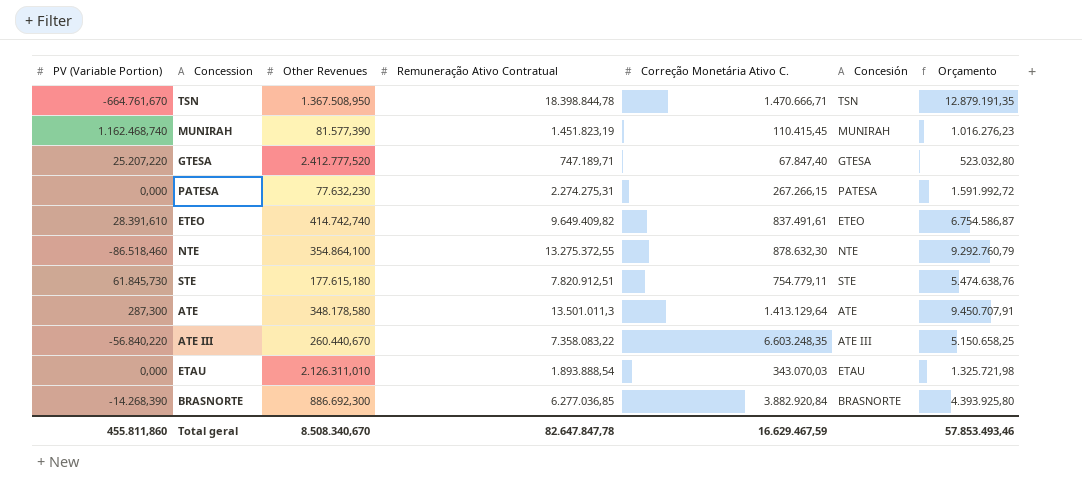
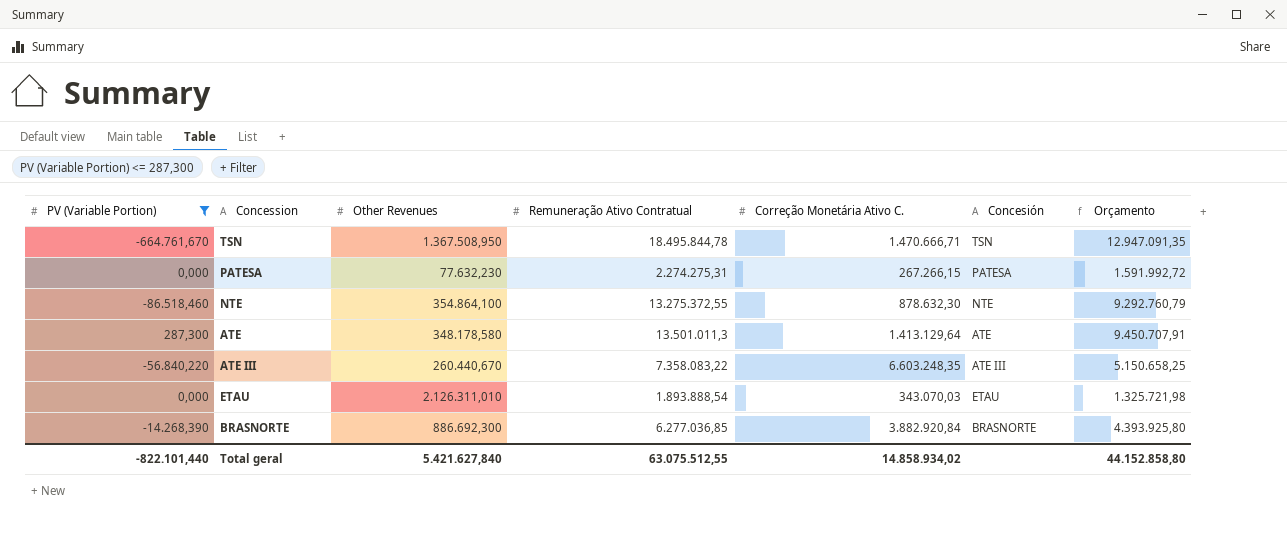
filter: none -> PV (Variable Portion) <= 287,300
TSN | Remuneração Ativo Contratual: 18.398.844,78 -> 18.495.844,78
TSN | Orçamento: 12.879.191,35 -> 12.947.091,35
Total geral | PV (Variable Portion): 455.811,860 -> -822.101,440
Total geral | Other Revenues: 8.508.340,670 -> 5.421.627,840
Total geral | Remuneração Ativo Contratual: 82.647.847,78 -> 63.075.512,55
Total geral | Correção Monetária Ativo C.: 16.629.467,59 -> 14.858.934,02
Total geral | Orçamento: 57.853.493,46 -> 44.152.858,80

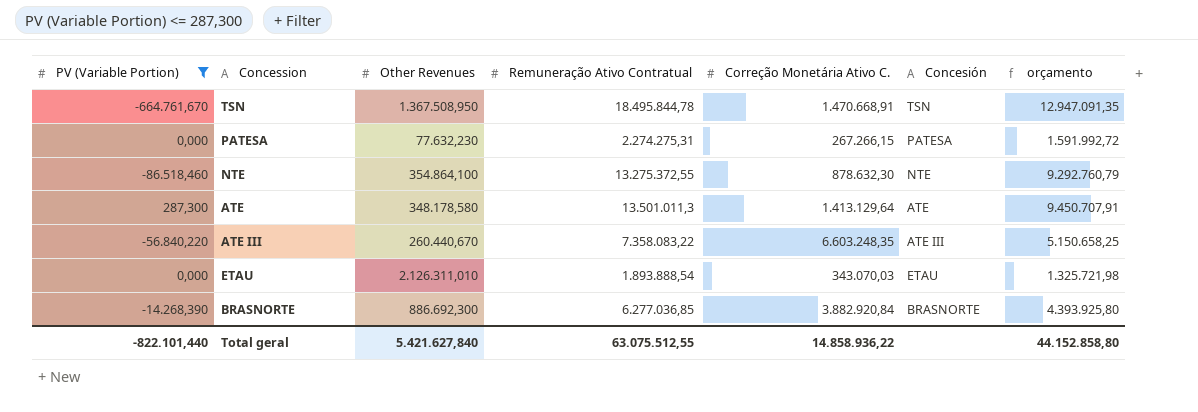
column name: Orçamento -> orçamento
TSN | Correção Monetária Ativo C.: 1.470.666,71 -> 1.470.668,91
Total geral | Correção Monetária Ativo C.: 14.858.934,02 -> 14.858.936,22

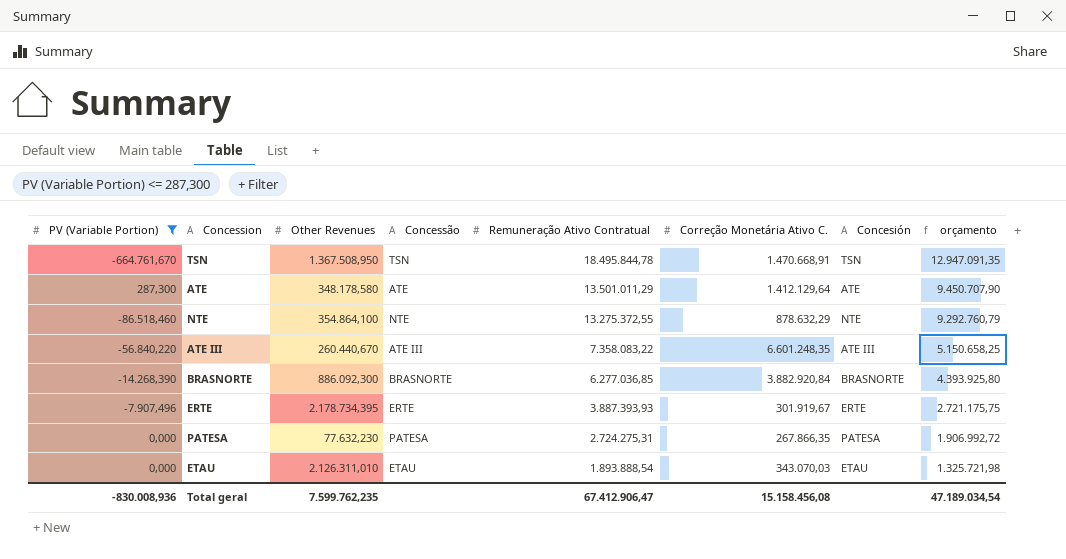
row order: none -> Remuneração Ativo Contratual descending
column Concessão | position: none -> 4
ATE | Remuneração Ativo Contratual: 13.501.011,3 -> 13.501.011,29
ATE | Correção Monetária Ativo C.: 1.413.129,64 -> 1.412.129,64
ATE | orçamento: 9.450.707,91 -> 9.450.707,90
NTE | Correção Monetária Ativo C.: 878.632,30 -> 878.632,29
ATE III | Correção Monetária Ativo C.: 6.603.248,35 -> 6.601.248,35
BRASNORTE | Other Revenues: 886.692,300 -> 886.092,300
row ERTE: none -> -7.907,496 | 2.178.734,395 | ERTE | 3.887.393,93 | 301.919,67 | ERTE | 2.721.175,75
PATESA | Remuneração Ativo Contratual: 2.274.275,31 -> 2.724.275,31
PATESA | Correção Monetária Ativo C.: 267.266,15 -> 267.866,35
PATESA | orçamento: 1.591.992,72 -> 1.906.992,72
Total geral | PV (Variable Portion): -822.101,440 -> -830.008,936
Total geral | Other Revenues: 5.421.627,840 -> 7.599.762,235
Total geral | Remuneração Ativo Contratual: 63.075.512,55 -> 67.412.906,47
Total geral | Correção Monetária Ativo C.: 14.858.936,22 -> 15.158.456,08
Total geral | orçamento: 44.152.858,80 -> 47.189.034,54

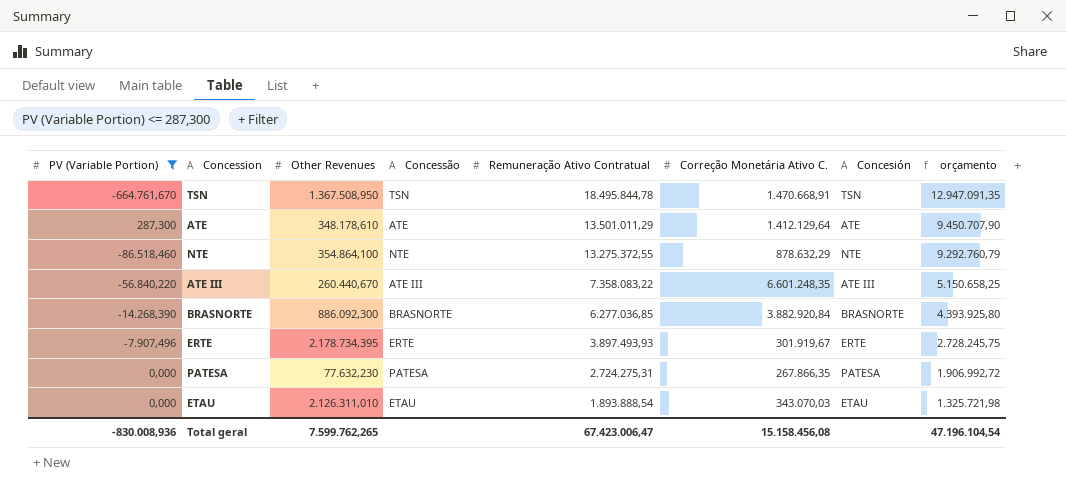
ATE | Other Revenues: 348.178,580 -> 348.178,610
ERTE | Remuneração Ativo Contratual: 3.887.393,93 -> 3.897.493,93
ERTE | orçamento: 2.721.175,75 -> 2.728.245,75
Total geral | Other Revenues: 7.599.762,235 -> 7.599.762,265
Total geral | Remuneração Ativo Contratual: 67.412.906,47 -> 67.423.006,47
Total geral | orçamento: 47.189.034,54 -> 47.196.104,54

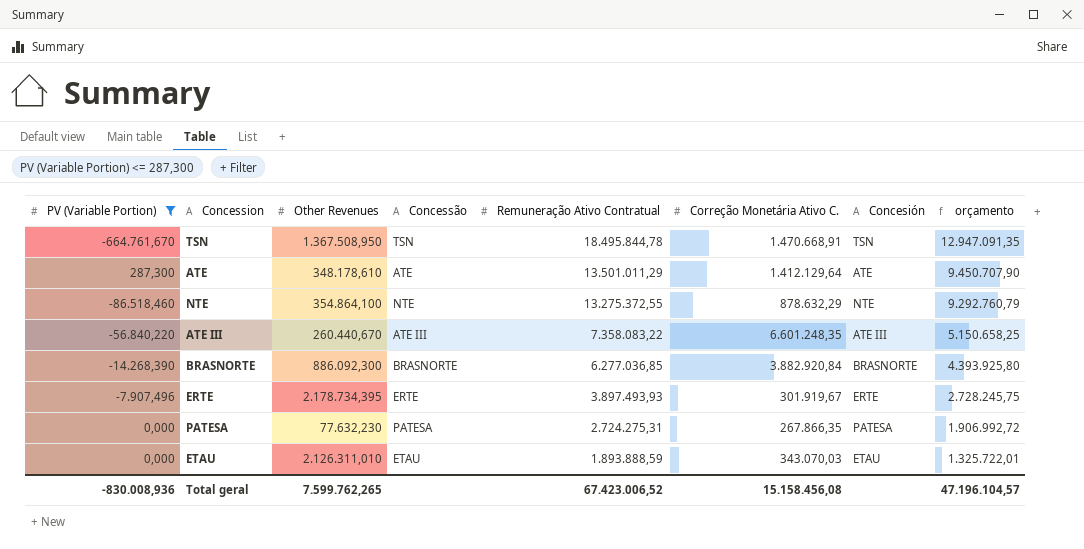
ETAU | Remuneração Ativo Contratual: 1.893.888,54 -> 1.893.888,59
ETAU | orçamento: 1.325.721,98 -> 1.325.722,01
Total geral | Remuneração Ativo Contratual: 67.423.006,47 -> 67.423.006,52
Total geral | orçamento: 47.196.104,54 -> 47.196.104,57

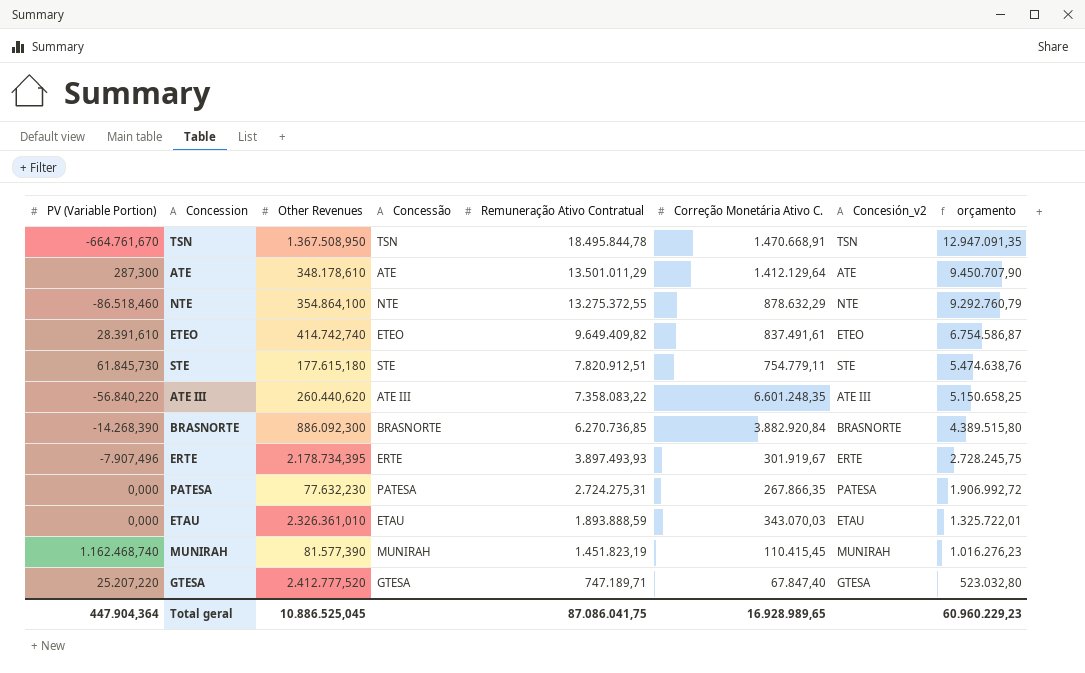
filter: PV (Variable Portion) <= 287,300 -> none
column name: Concesión -> Concesión_v2
ATE III | Other Revenues: 260.440,670 -> 260.440,620
BRASNORTE | Remuneração Ativo Contratual: 6.277.036,85 -> 6.270.736,85
BRASNORTE | orçamento: 4.393.925,80 -> 4.389.515,80
ETAU | Other Revenues: 2.126.311,010 -> 2.326.361,010
Total geral | PV (Variable Portion): -830.008,936 -> 447.904,364
Total geral | Other Revenues: 7.599.762,265 -> 10.886.525,045
Total geral | Remuneração Ativo Contratual: 67.423.006,52 -> 87.086.041,75
Total geral | Correção Monetária Ativo C.: 15.158.456,08 -> 16.928.989,65
Total geral | orçamento: 47.196.104,57 -> 60.960.229,23

